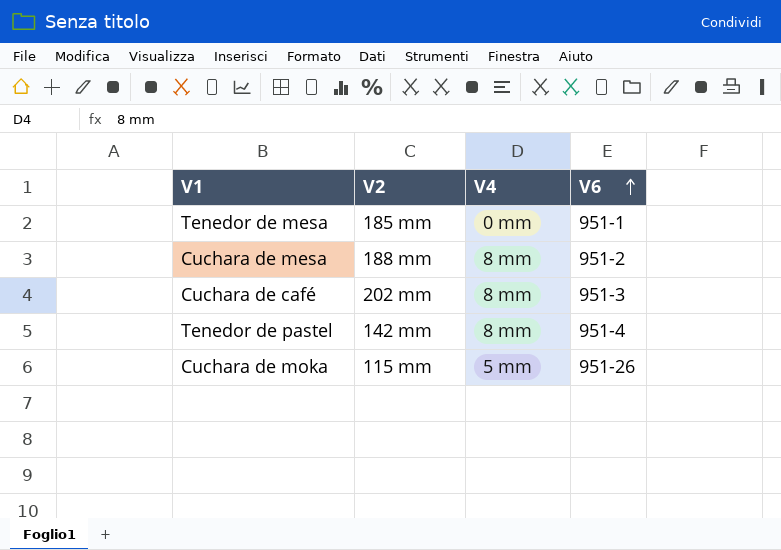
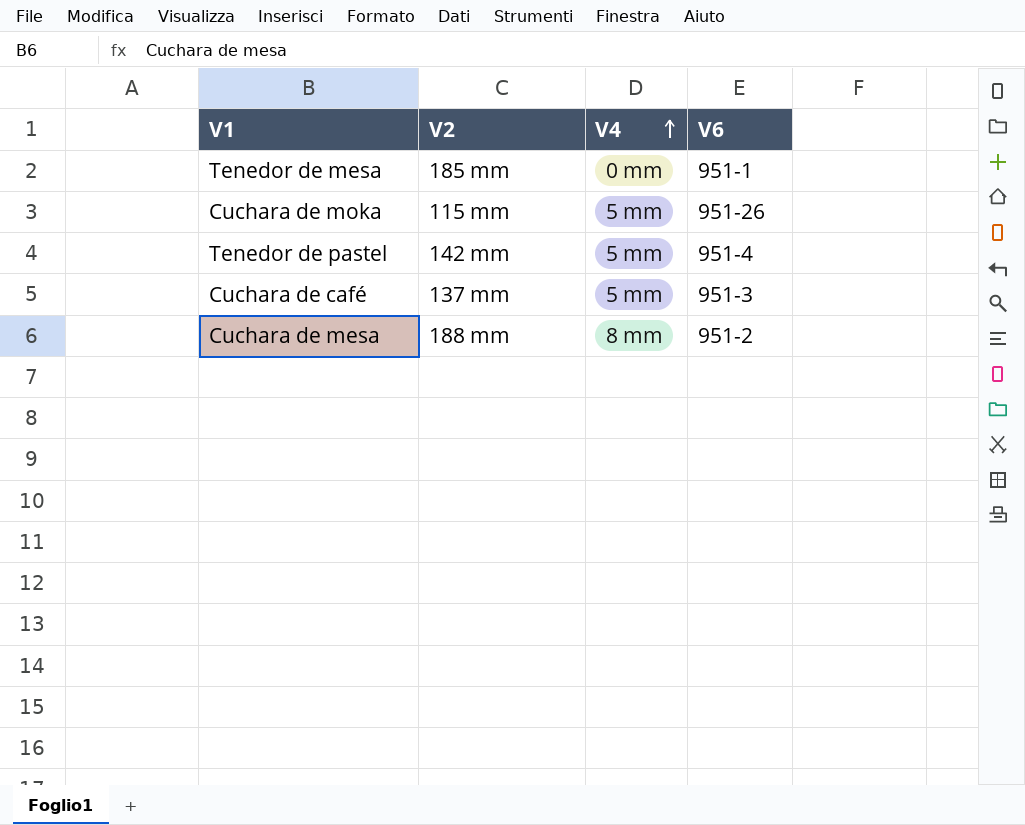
row order: V6 ascending -> V4 ascending
Tenedor de pastel | V4: 8 mm -> 5 mm
Cuchara de café | V2: 202 mm -> 137 mm
Cuchara de café | V4: 8 mm -> 5 mm

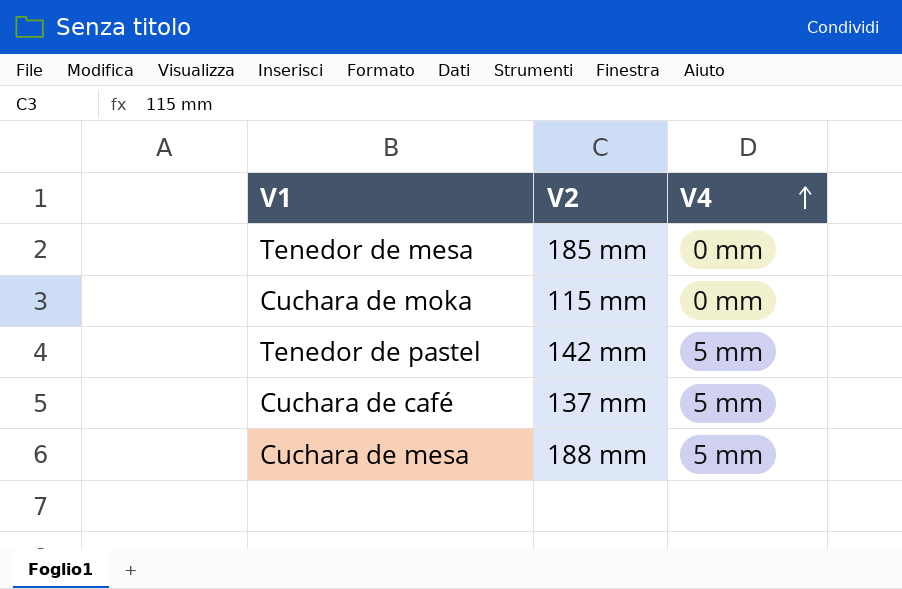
column V6 | position: 4 -> none
Cuchara de moka | V4: 5 mm -> 0 mm
Cuchara de mesa | V4: 8 mm -> 5 mm

